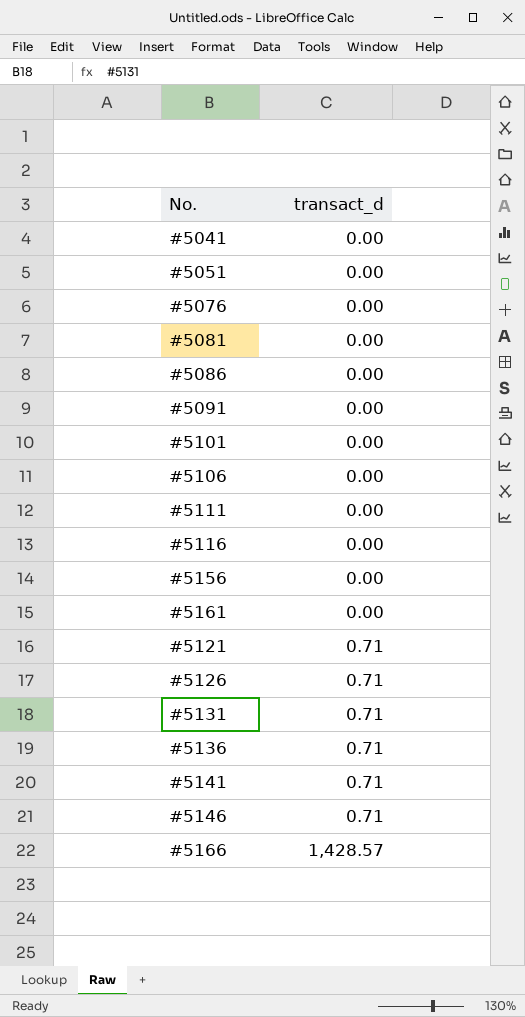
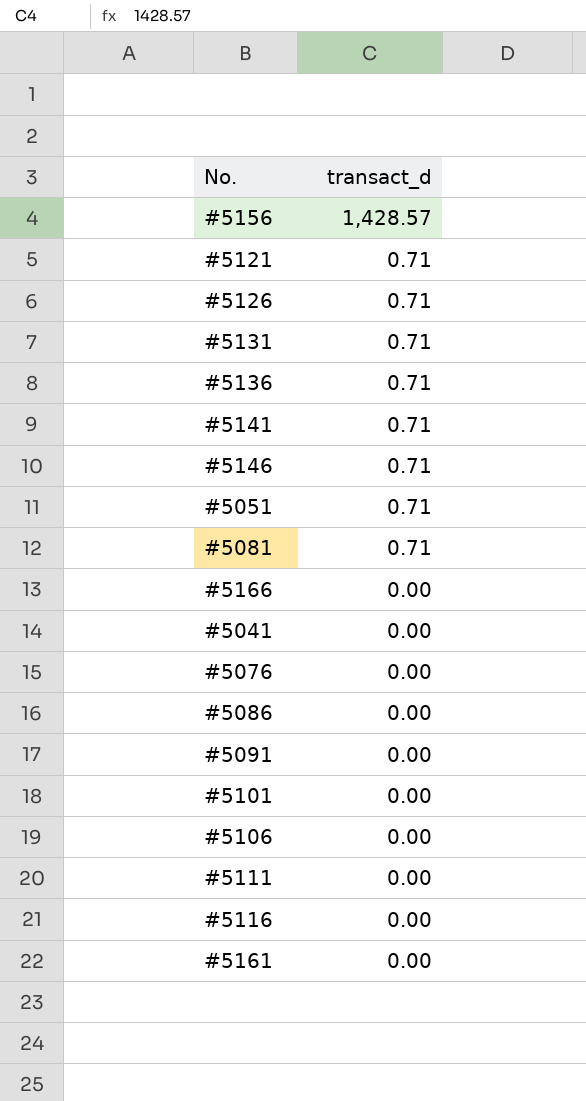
row order: transact_d ascending -> transact_d descending
#5156 | transact_d: 0.00 -> 1,428.57
#5051 | transact_d: 0.00 -> 0.71
#5081 | transact_d: 0.00 -> 0.71
#5166 | transact_d: 1,428.57 -> 0.00

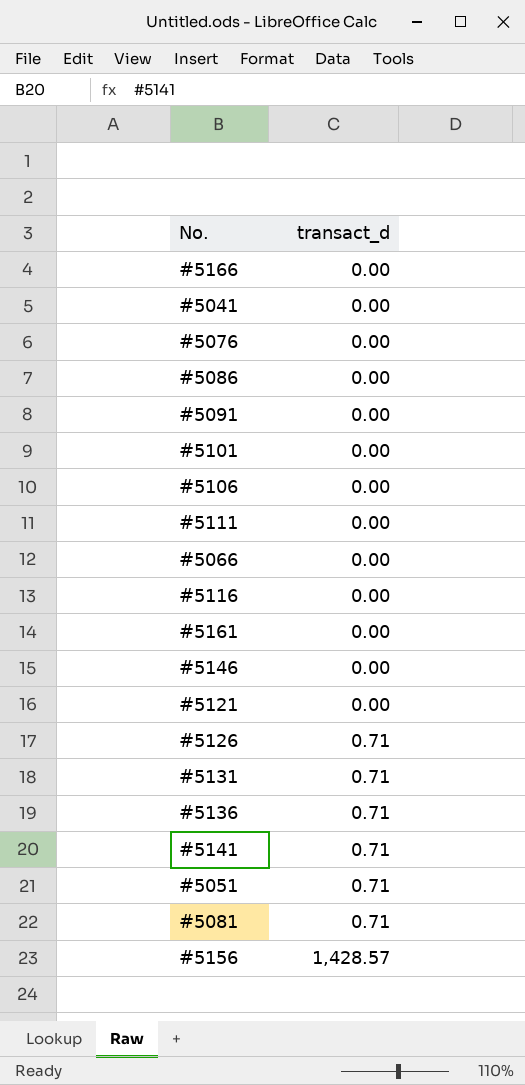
row order: transact_d descending -> transact_d ascending
row #5066: none -> 0.00
#5146 | transact_d: 0.71 -> 0.00
#5121 | transact_d: 0.71 -> 0.00

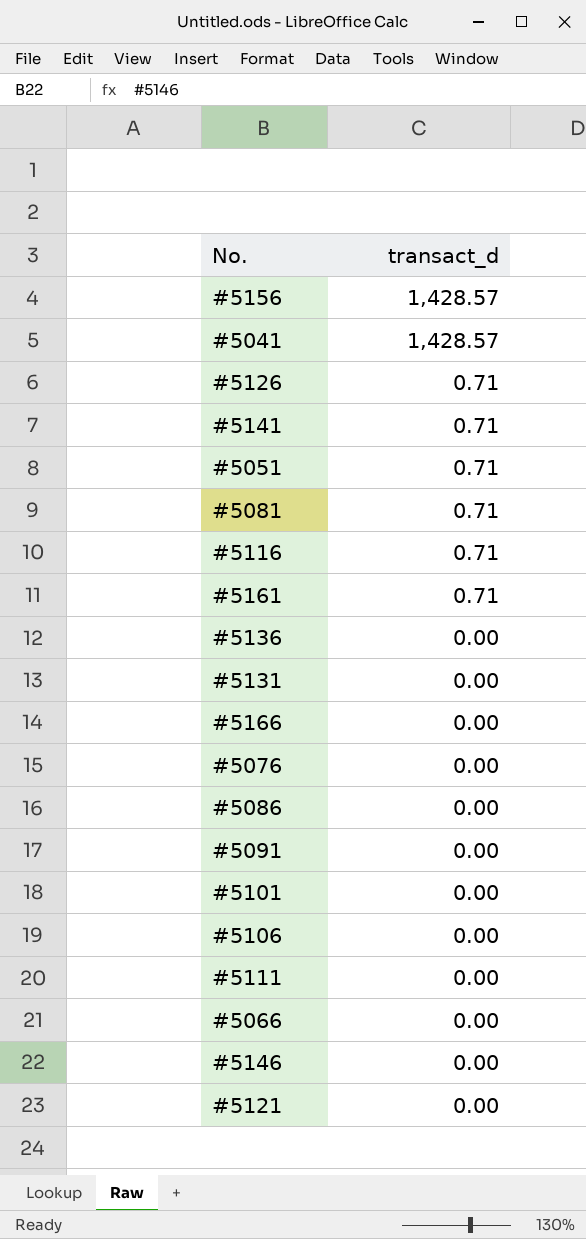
row order: transact_d ascending -> transact_d descending
#5041 | transact_d: 0.00 -> 1,428.57
#5116 | transact_d: 0.00 -> 0.71
#5161 | transact_d: 0.00 -> 0.71
#5136 | transact_d: 0.71 -> 0.00
#5131 | transact_d: 0.71 -> 0.00

